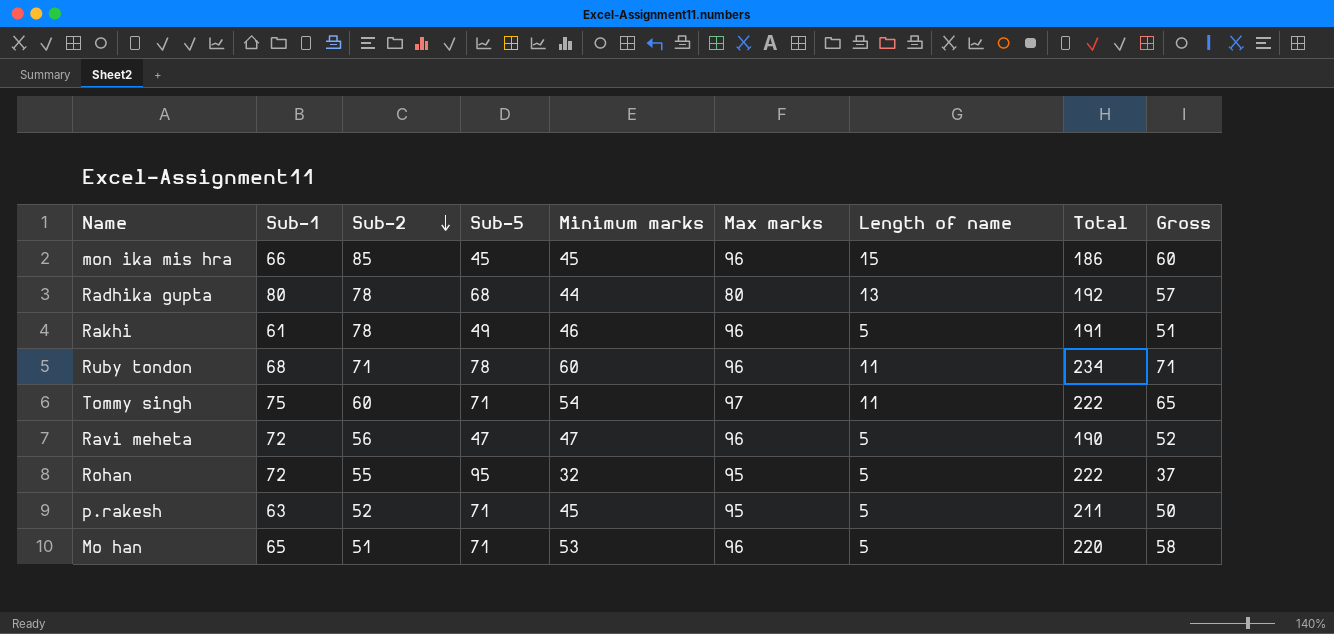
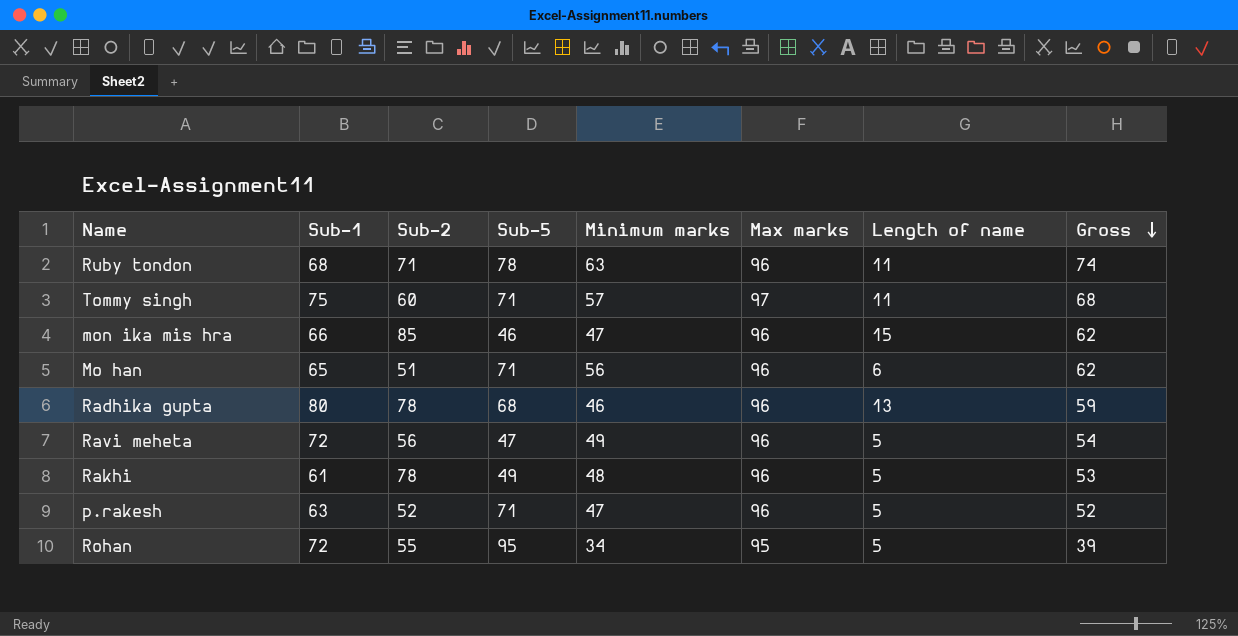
row order: Sub-2 descending -> Gross descending
column Total | formula: [Sub-5] + [Minimum marks] + [Max marks] -> none
Ruby tondon | Minimum marks: 60 -> 63
Ruby tondon | Gross: 71 -> 74
Tommy singh | Minimum marks: 54 -> 57
Tommy singh | Gross: 65 -> 68
mon ika mis hra | Sub-5: 45 -> 46
mon ika mis hra | Minimum marks: 45 -> 47
mon ika mis hra | Gross: 60 -> 62
Mo han | Minimum marks: 53 -> 56
Mo han | Length of name: 5 -> 6
Mo han | Gross: 58 -> 62
Radhika gupta | Minimum marks: 44 -> 46
Radhika gupta | Max marks: 80 -> 96
Radhika gupta | Gross: 57 -> 59
Ravi meheta | Minimum marks: 47 -> 49
Ravi meheta | Gross: 52 -> 54
Rakhi | Minimum marks: 46 -> 48
Rakhi | Gross: 51 -> 53
p.rakesh | Minimum marks: 45 -> 47
p.rakesh | Max marks: 95 -> 96
p.rakesh | Gross: 50 -> 52
Rohan | Minimum marks: 32 -> 34
Rohan | Gross: 37 -> 39

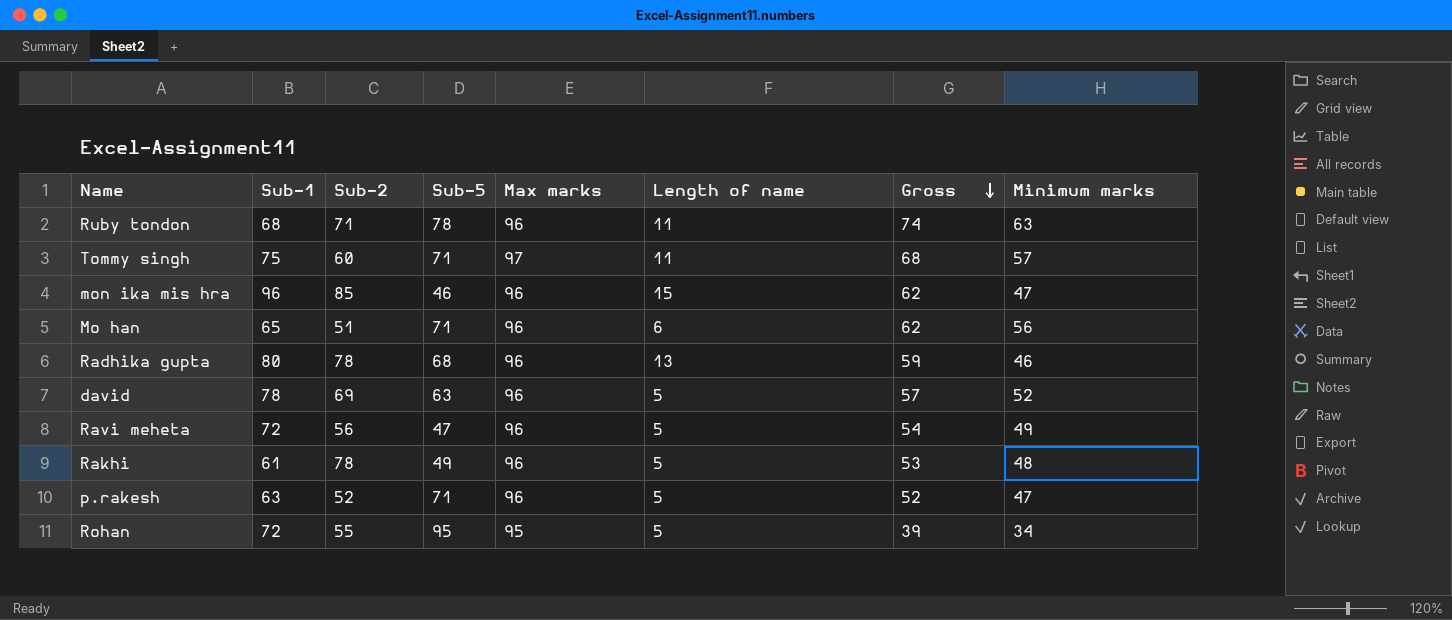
column Minimum marks | position: 5 -> 8
mon ika mis hra | Sub-1: 66 -> 96
row david: none -> 78 | 69 | 63 | 96 | 5 | 57 | 52

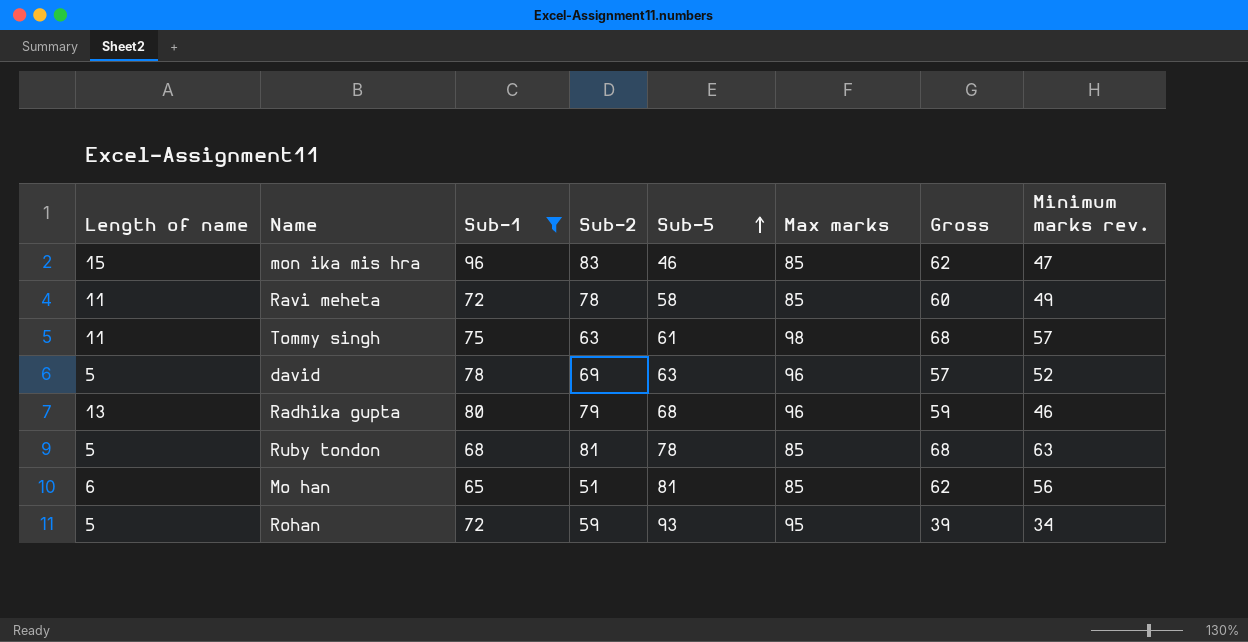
filter: none -> Sub-1 >= 65
row order: Gross descending -> Sub-5 ascending
column Length of name | position: 6 -> 1
column name: Minimum marks -> Minimum marks rev.
mon ika mis hra | Sub-2: 85 -> 83
mon ika mis hra | Max marks: 96 -> 85
Ravi meheta | Length of name: 5 -> 11
Ravi meheta | Sub-2: 56 -> 78
Ravi meheta | Sub-5: 47 -> 58
Ravi meheta | Max marks: 96 -> 85
Ravi meheta | Gross: 54 -> 60
Tommy singh | Sub-2: 60 -> 63
Tommy singh | Sub-5: 71 -> 61
Tommy singh | Max marks: 97 -> 98
Radhika gupta | Sub-2: 78 -> 79
Ruby tondon | Length of name: 11 -> 5
Ruby tondon | Sub-2: 71 -> 81
Ruby tondon | Max marks: 96 -> 85
Ruby tondon | Gross: 74 -> 68
Mo han | Sub-5: 71 -> 81
Mo han | Max marks: 96 -> 85
Rohan | Sub-2: 55 -> 59
Rohan | Sub-5: 95 -> 93

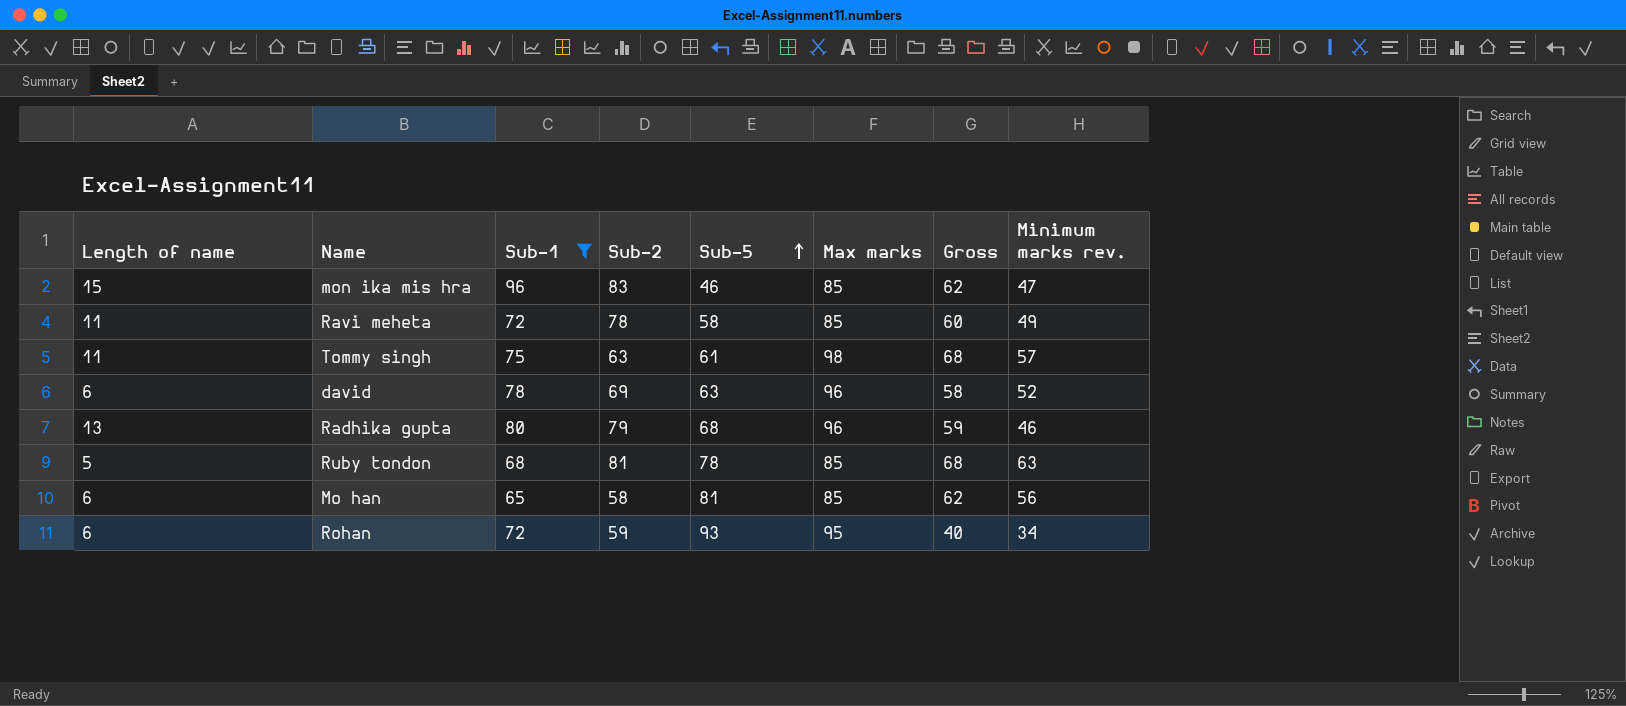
david | Length of name: 5 -> 6
david | Gross: 57 -> 58
Mo han | Sub-2: 51 -> 58
Rohan | Length of name: 5 -> 6
Rohan | Gross: 39 -> 40

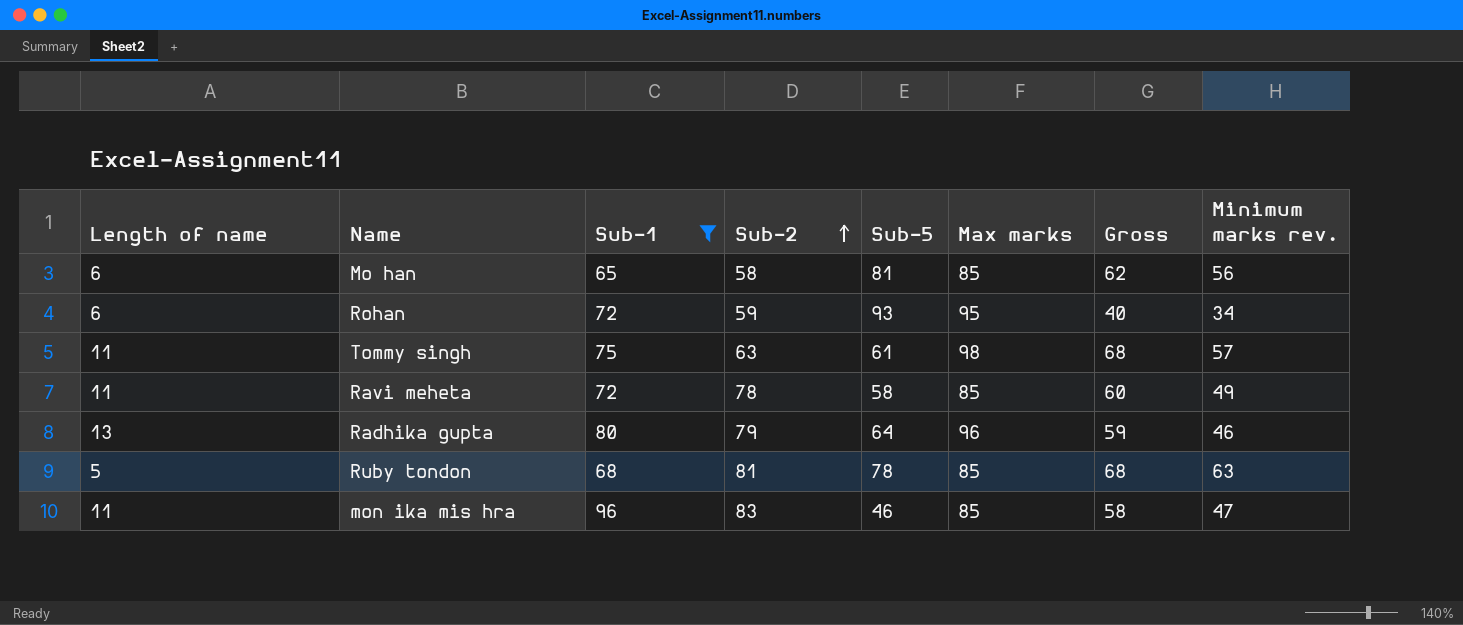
row order: Sub-5 ascending -> Sub-2 ascending
row david: 6 | 78 | 69 | 63 | 96 | 58 | 52 -> none
Radhika gupta | Sub-5: 68 -> 64
mon ika mis hra | Length of name: 15 -> 11
mon ika mis hra | Gross: 62 -> 58

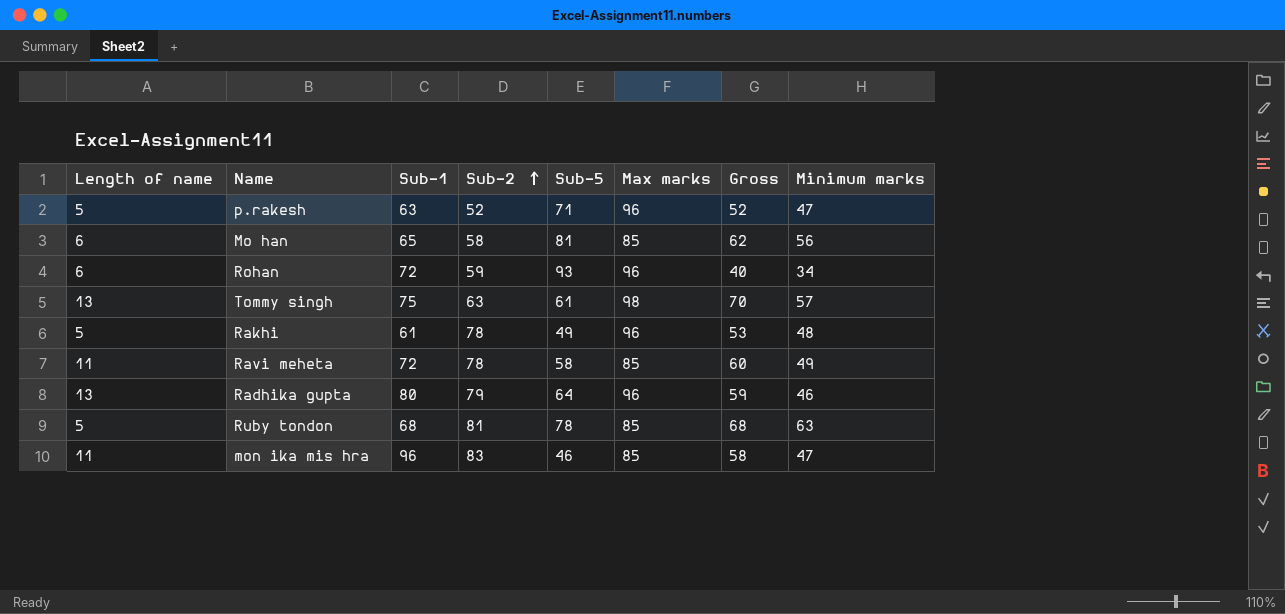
filter: Sub-1 >= 65 -> none
column name: Minimum marks rev. -> Minimum marks
Rohan | Max marks: 95 -> 96
Tommy singh | Length of name: 11 -> 13
Tommy singh | Gross: 68 -> 70

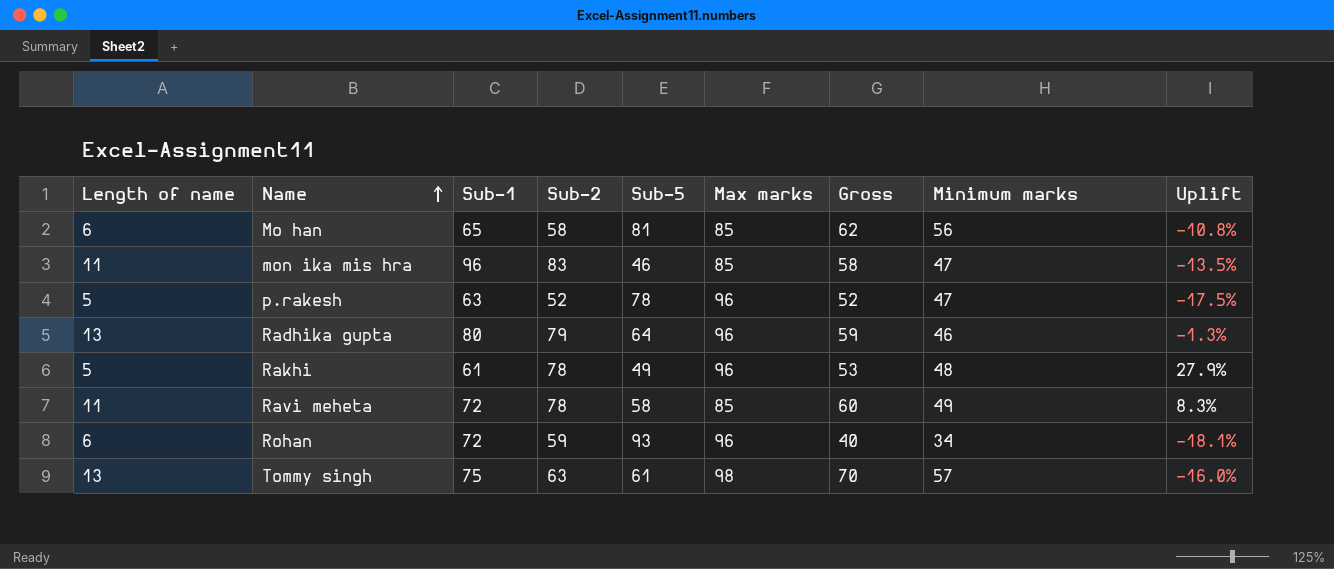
row order: Sub-2 ascending -> Name ascending
column Uplift | formula: none -> ([Sub-2] - [Sub-1]) / [Sub-1]
row Ruby tondon: 5 | 68 | 81 | 78 | 85 | 68 | 63 -> none
p.rakesh | Sub-5: 71 -> 78

